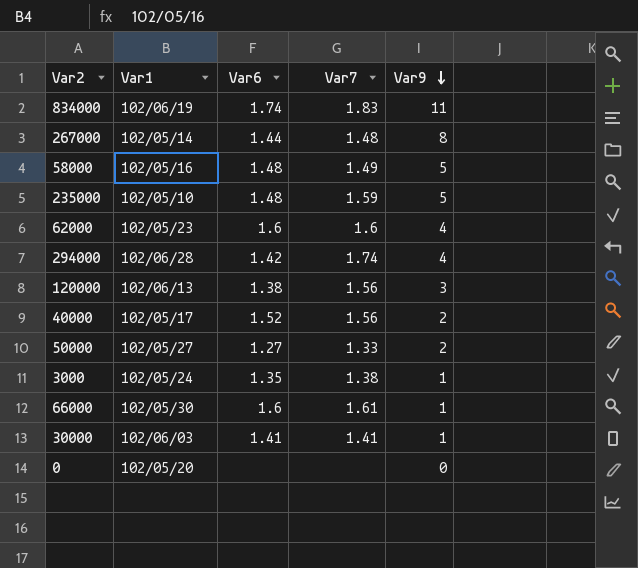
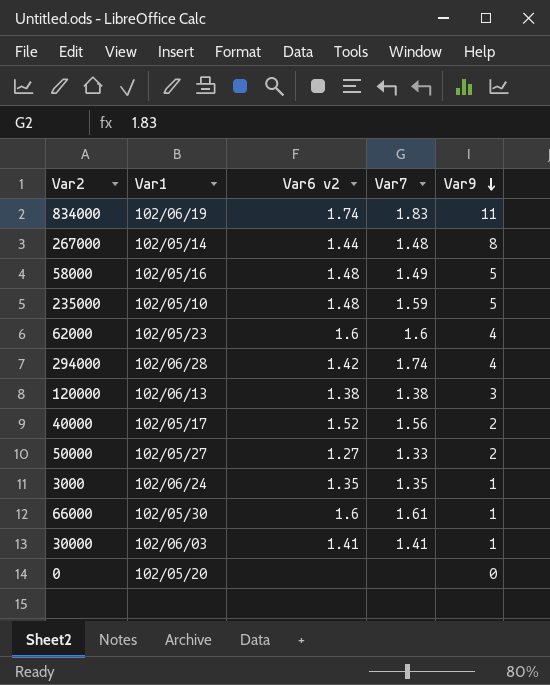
column name: Var6 -> Var6 v2
120000 | Var7: 1.56 -> 1.38
3000 | Var1: 102/05/24 -> 102/06/24
3000 | Var7: 1.38 -> 1.35

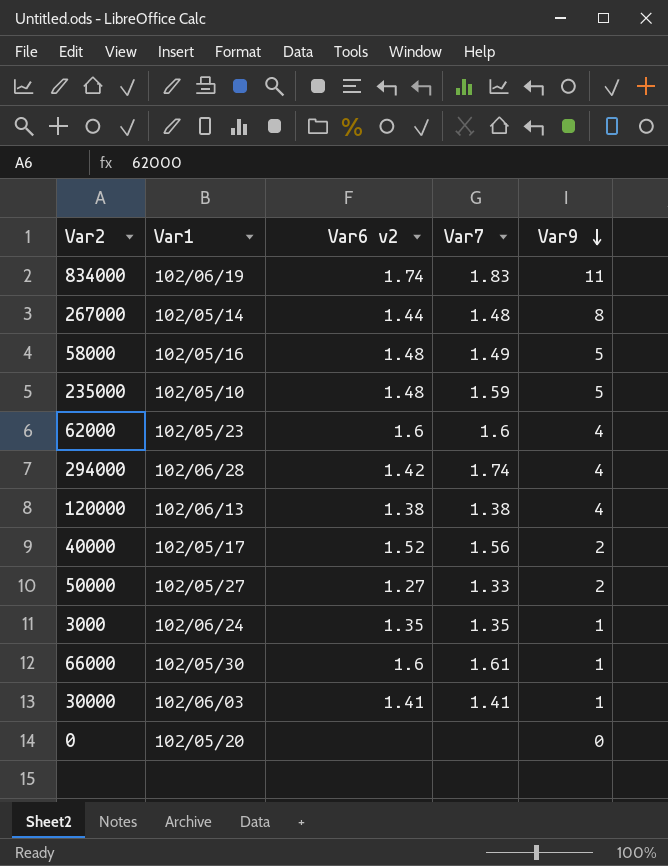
120000 | Var9: 3 -> 4

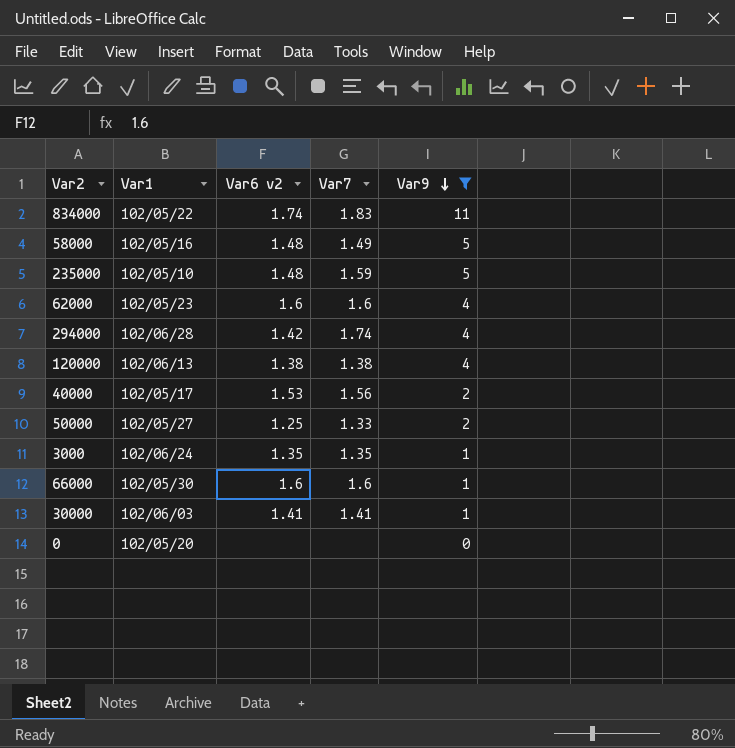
filter: none -> Var9 != 8
834000 | Var1: 102/06/19 -> 102/05/22
40000 | Var6 v2: 1.52 -> 1.53
50000 | Var6 v2: 1.27 -> 1.25
66000 | Var7: 1.61 -> 1.6

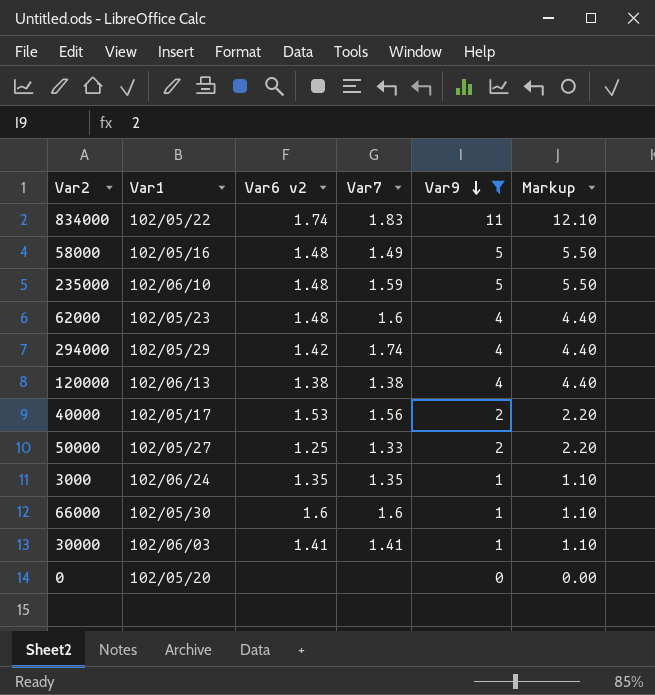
column Markup | formula: none -> [Var9] * 1.1
235000 | Var1: 102/05/10 -> 102/06/10
62000 | Var6 v2: 1.6 -> 1.48
294000 | Var1: 102/06/28 -> 102/05/29

